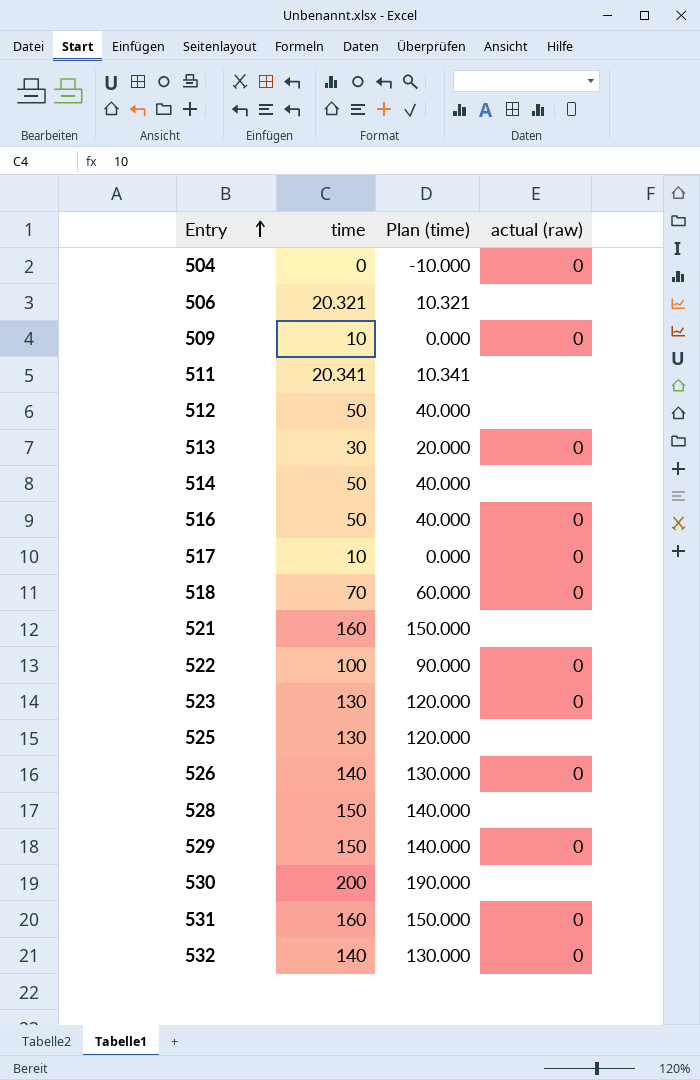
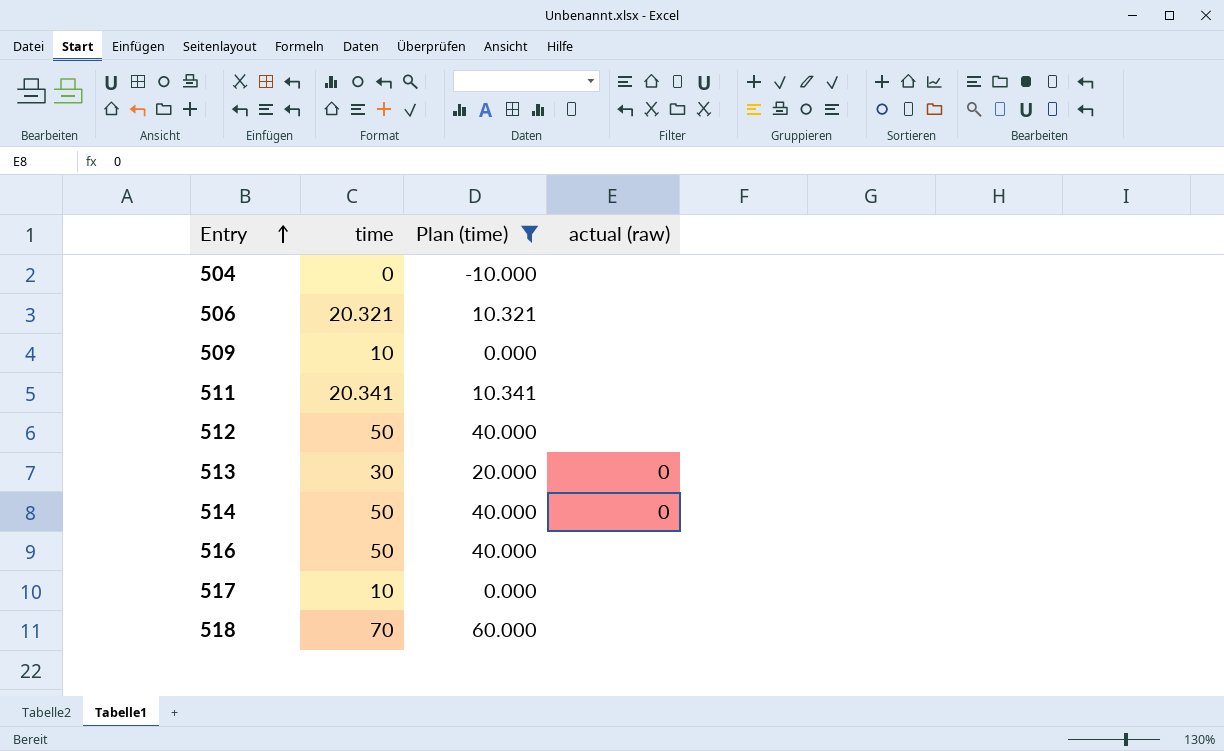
filter: none -> Plan (time) <= 60.000
504 | actual (raw): 0 -> none
509 | actual (raw): 0 -> none
514 | actual (raw): none -> 0
516 | actual (raw): 0 -> none
517 | actual (raw): 0 -> none
518 | actual (raw): 0 -> none

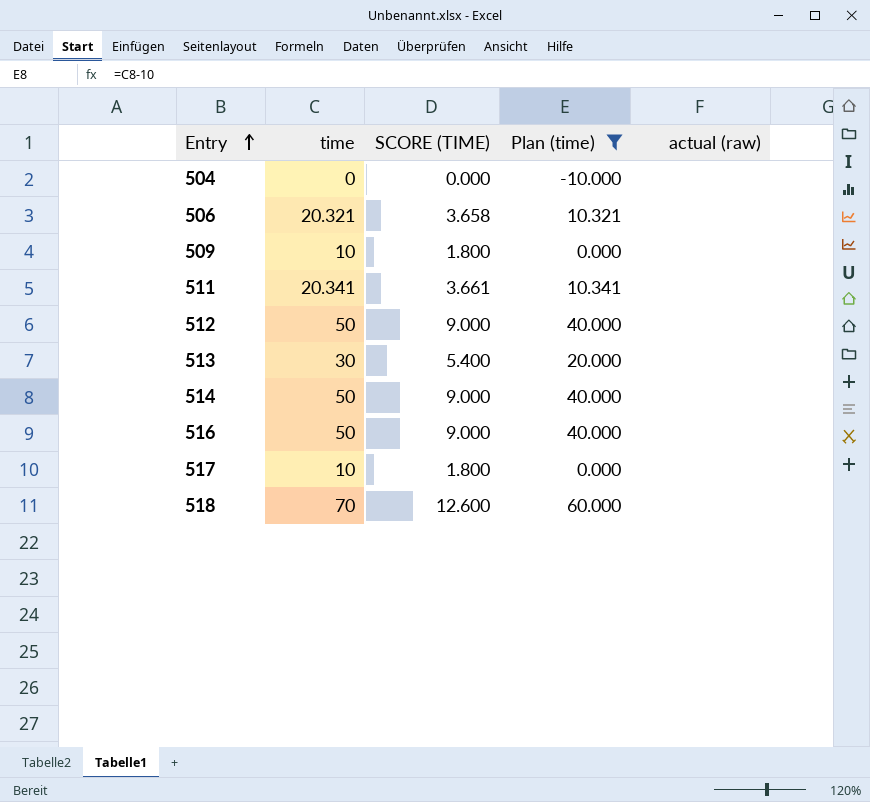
column SCORE (TIME) | formula: none -> [time] * 0.18
513 | actual (raw): 0 -> none
514 | actual (raw): 0 -> none

